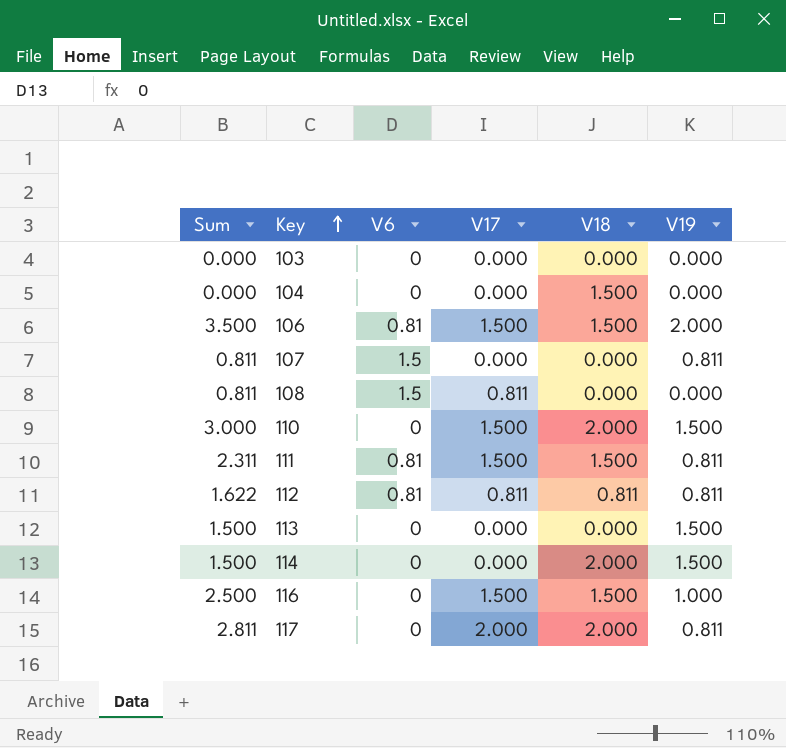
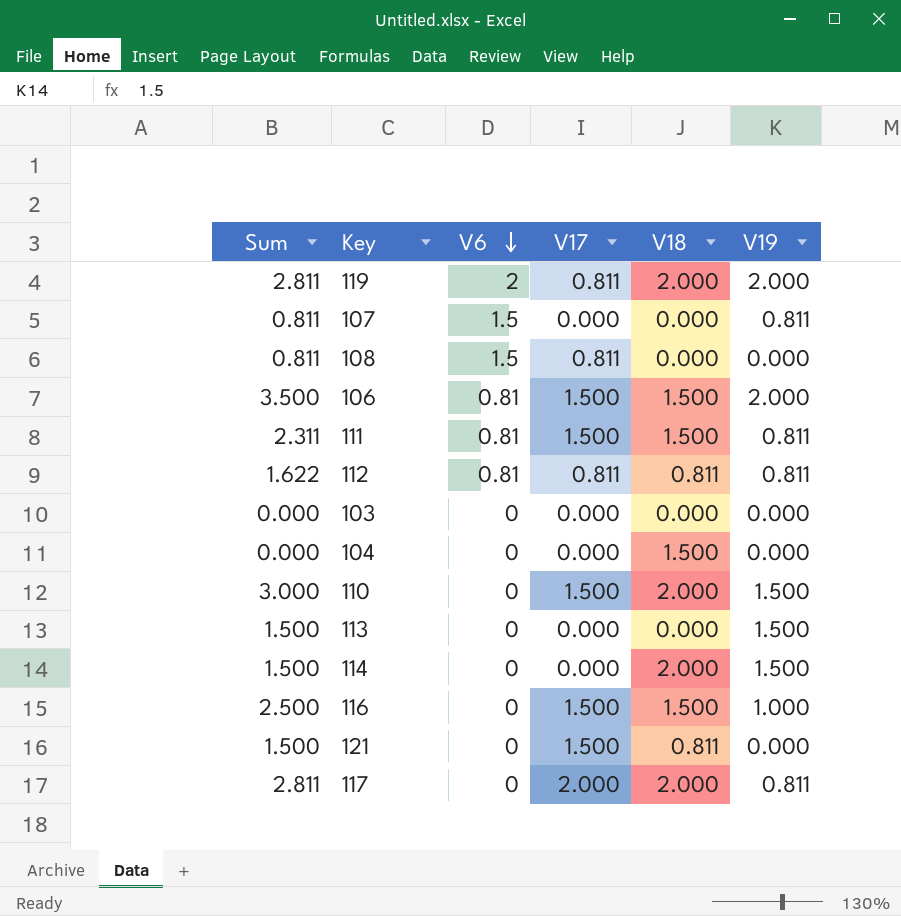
row order: Key ascending -> V6 descending
row 119: none -> 2.811 | 2 | 0.811 | 2.000 | 2.000
row 121: none -> 1.500 | 0 | 1.500 | 0.811 | 0.000

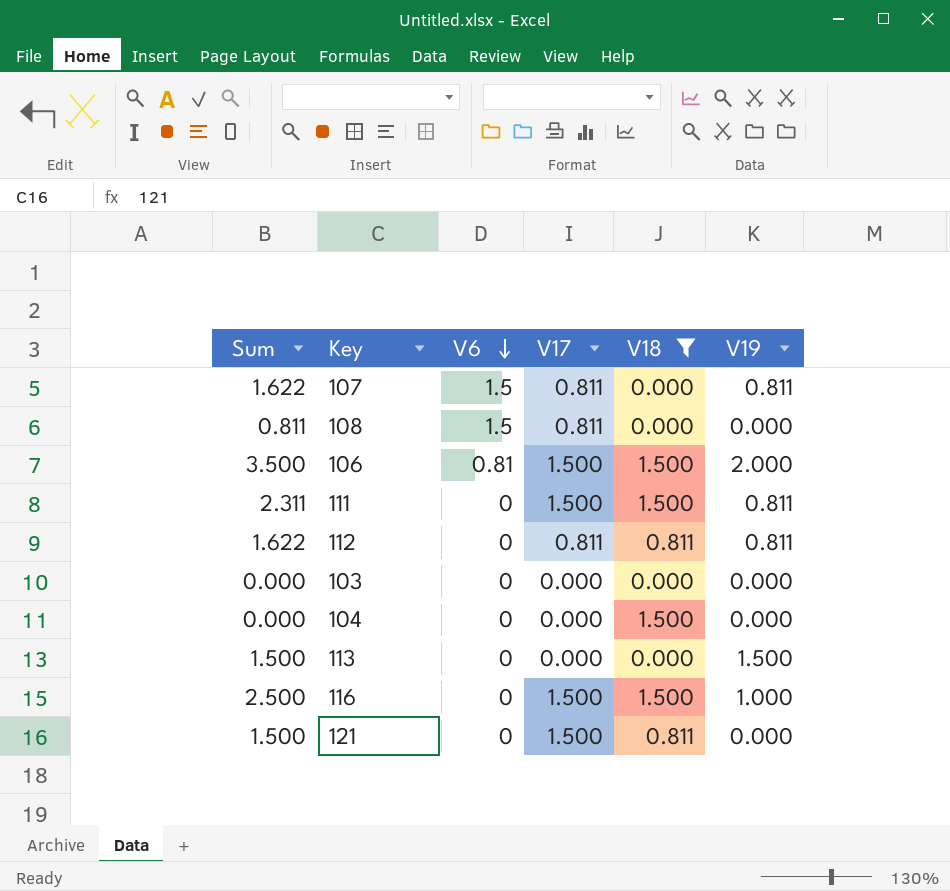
filter: none -> V18 != 2.000
107 | Sum: 0.811 -> 1.622
107 | V17: 0.000 -> 0.811
111 | V6: 0.81 -> 0
112 | V6: 0.81 -> 0

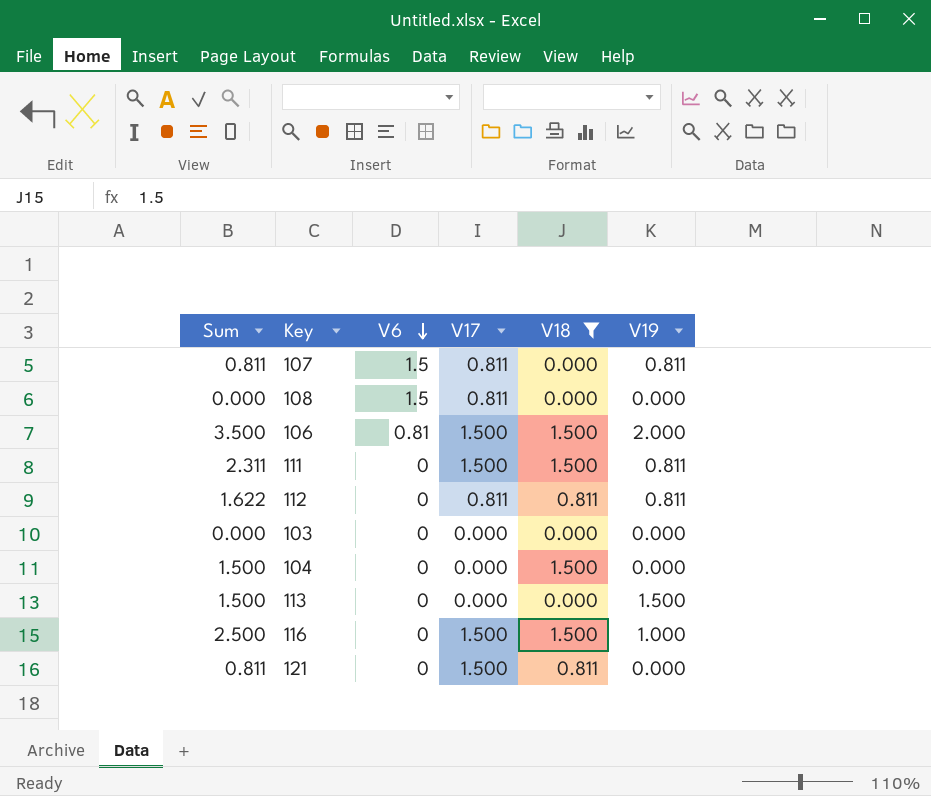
column Sum | formula: [V17] + [V19] -> [V18] + [V19]

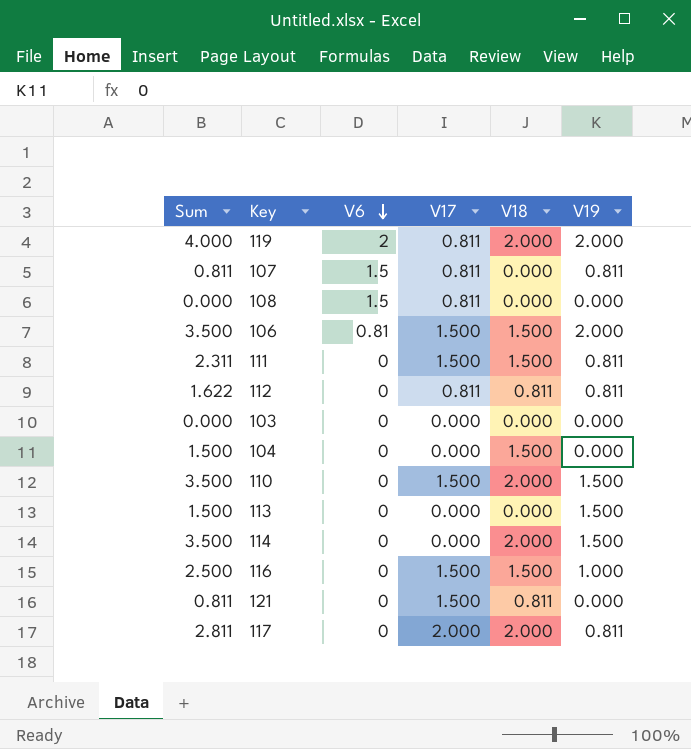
filter: V18 != 2.000 -> none

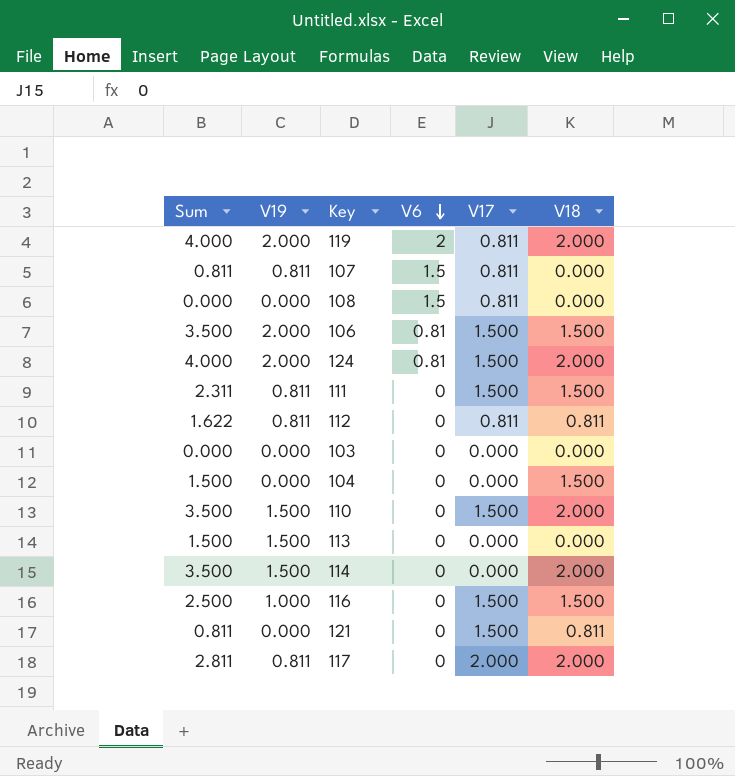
column V19 | position: 6 -> 2
row 124: none -> 4.000 | 2.000 | 0.81 | 1.500 | 2.000

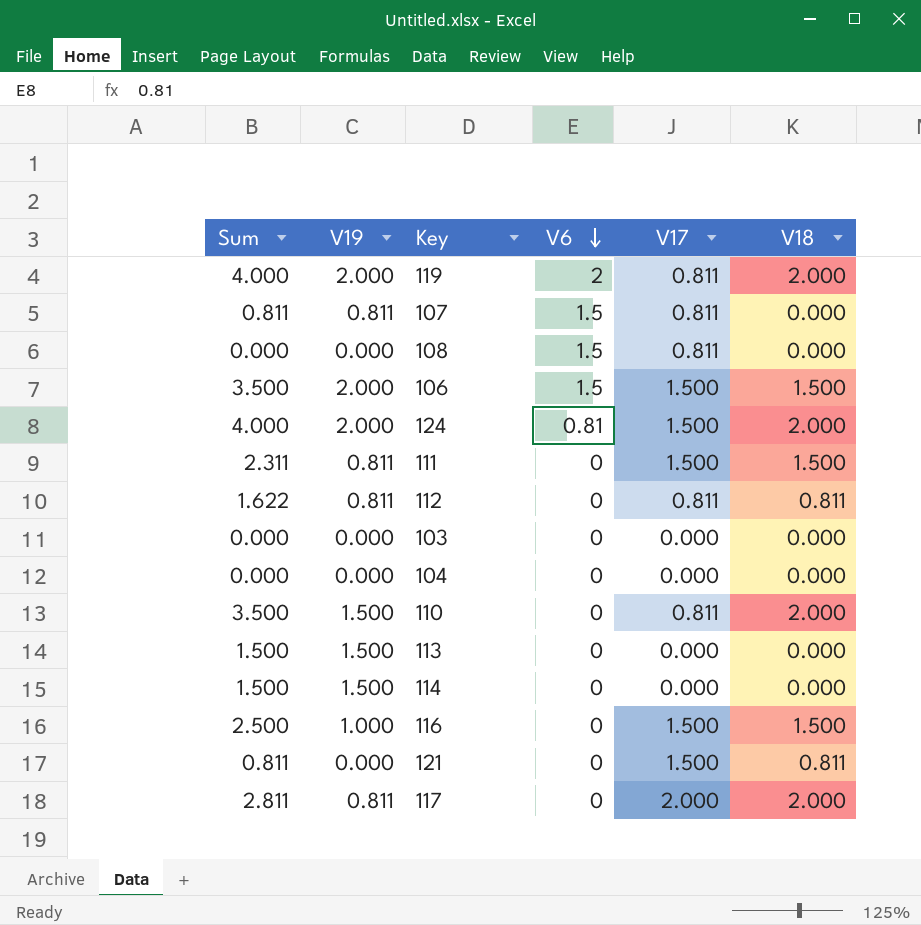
106 | V6: 0.81 -> 1.5
104 | Sum: 1.500 -> 0.000
104 | V18: 1.500 -> 0.000
110 | V17: 1.500 -> 0.811
114 | Sum: 3.500 -> 1.500
114 | V18: 2.000 -> 0.000

